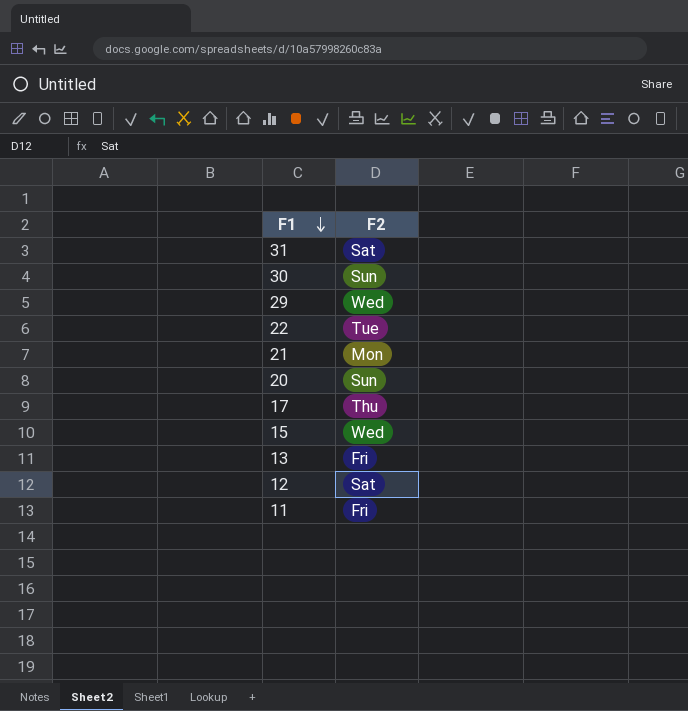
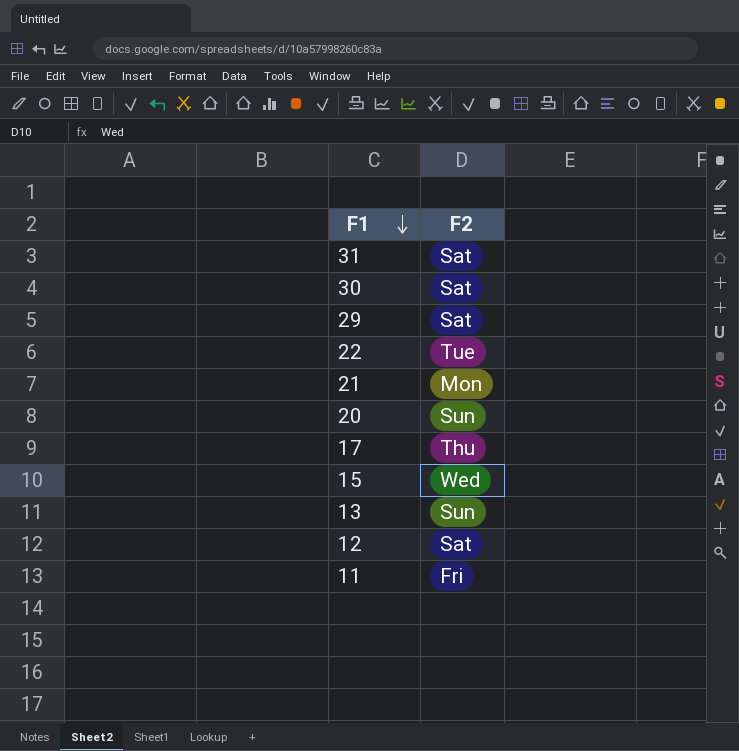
30 | F2: Sun -> Sat
29 | F2: Wed -> Sat
13 | F2: Fri -> Sun

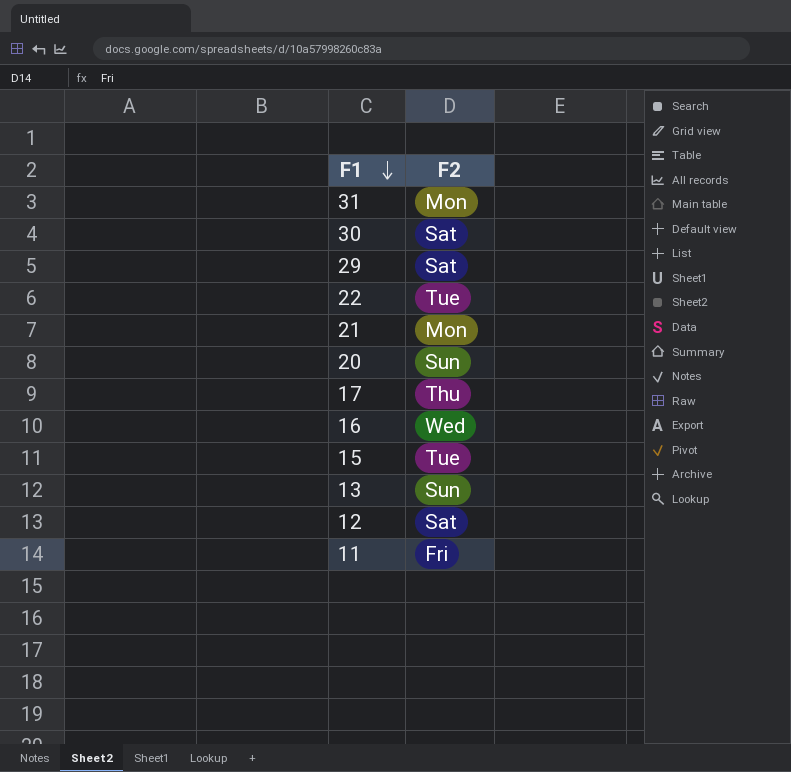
31 | F2: Sat -> Mon
row 16: none -> Wed
15 | F2: Wed -> Tue

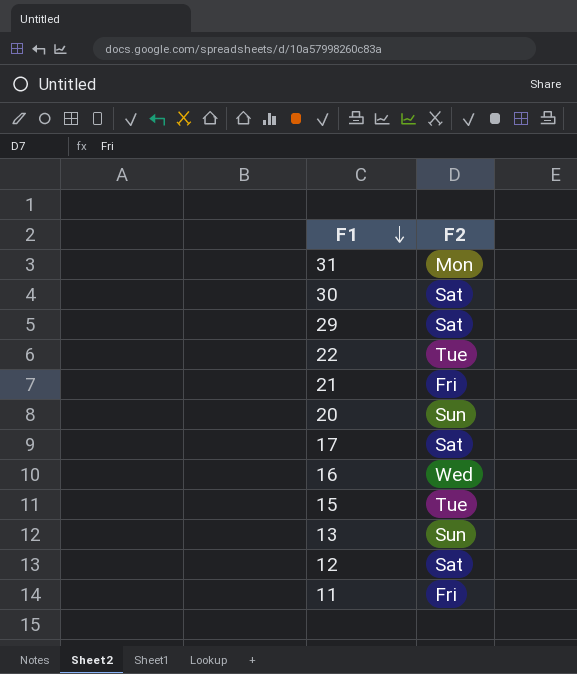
21 | F2: Mon -> Fri
17 | F2: Thu -> Sat

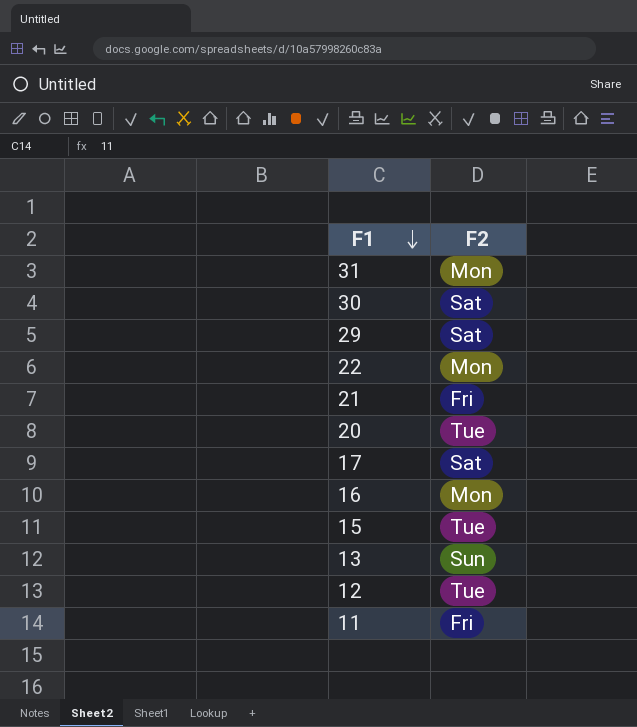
22 | F2: Tue -> Mon
20 | F2: Sun -> Tue
16 | F2: Wed -> Mon
12 | F2: Sat -> Tue

